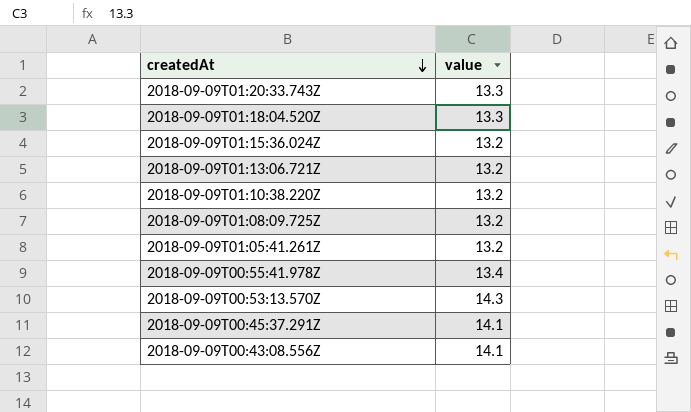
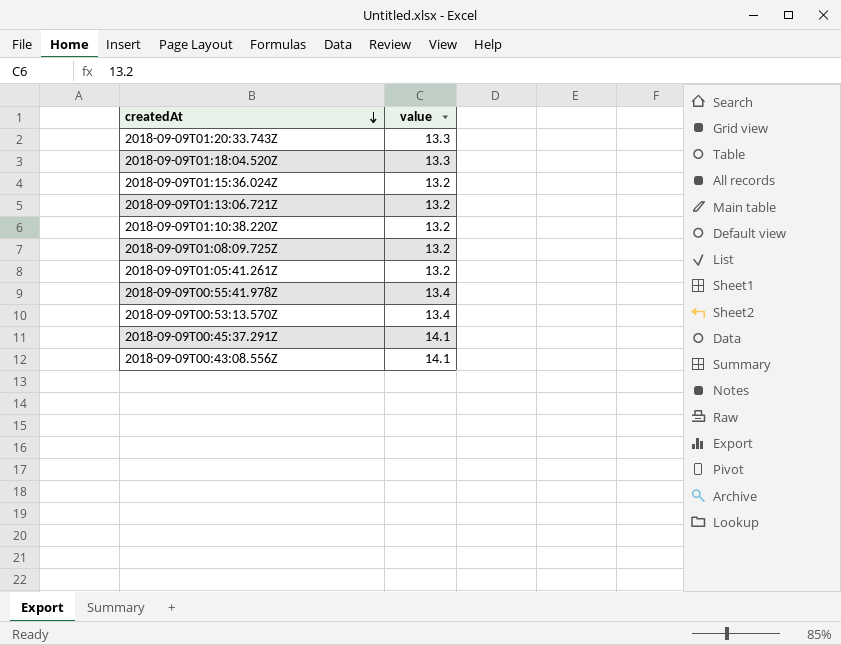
2018-09-09T00:53:13.570Z | value: 14.3 -> 13.4

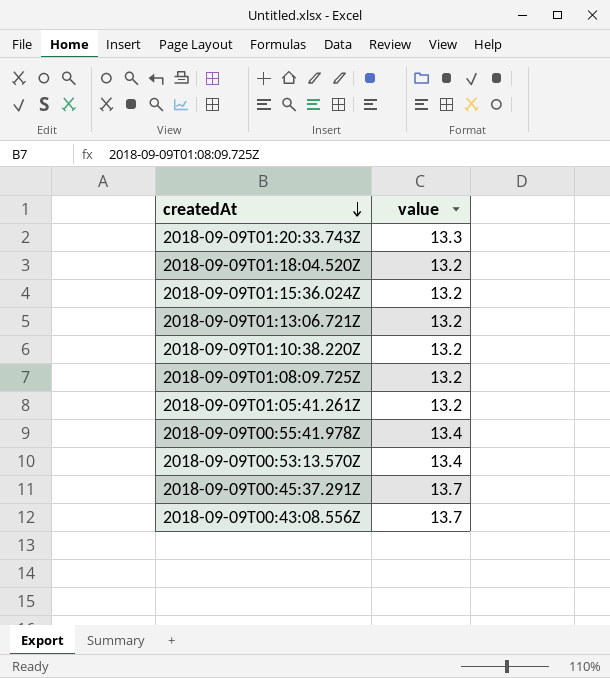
2018-09-09T01:18:04.520Z | value: 13.3 -> 13.2
2018-09-09T00:45:37.291Z | value: 14.1 -> 13.7
2018-09-09T00:43:08.556Z | value: 14.1 -> 13.7

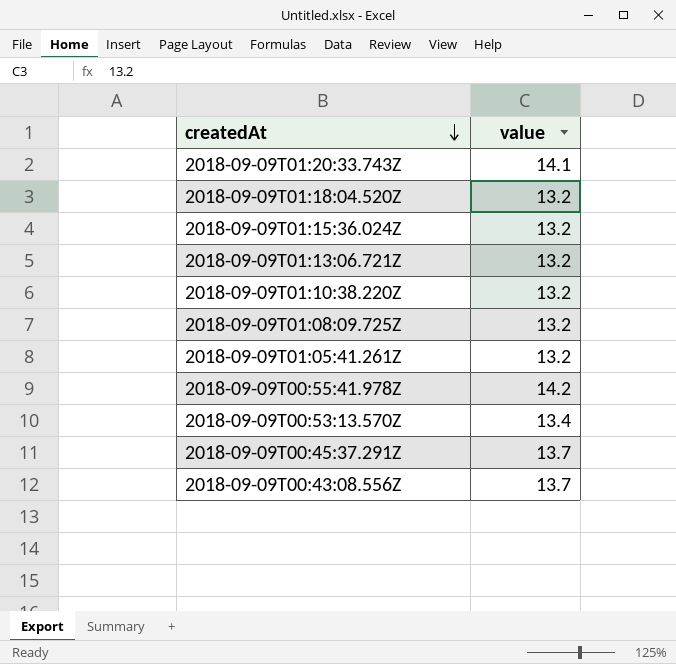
2018-09-09T01:20:33.743Z | value: 13.3 -> 14.1
2018-09-09T00:55:41.978Z | value: 13.4 -> 14.2

